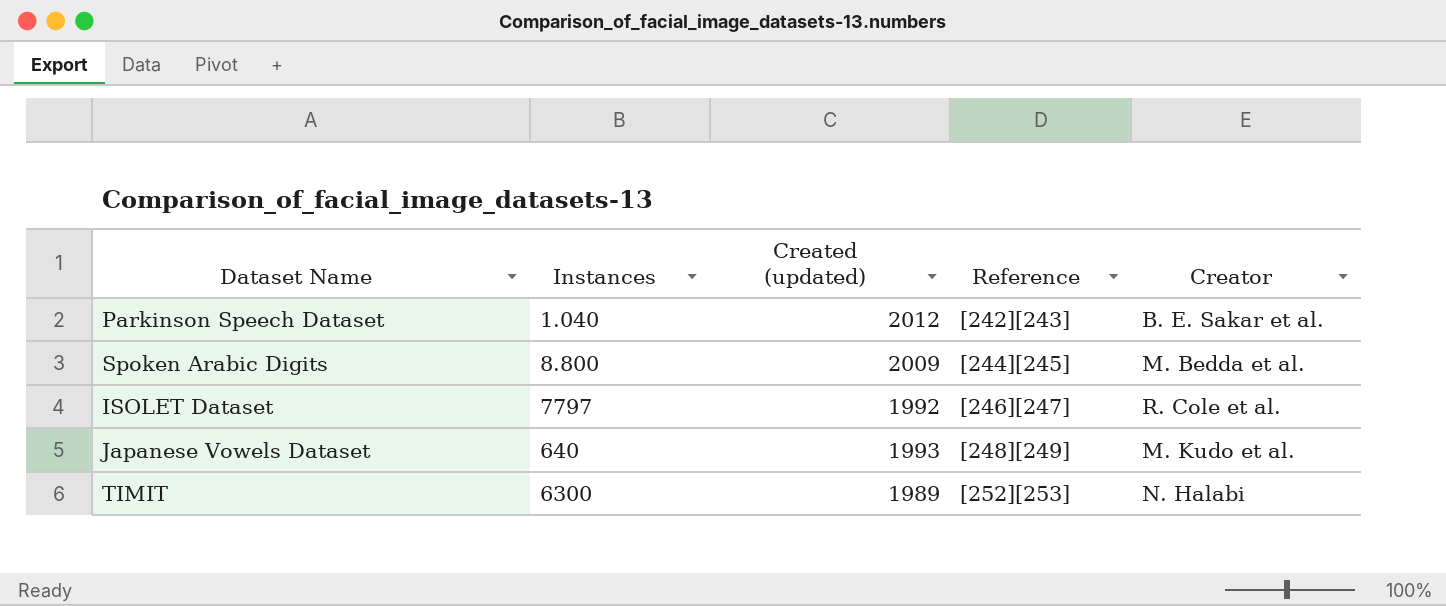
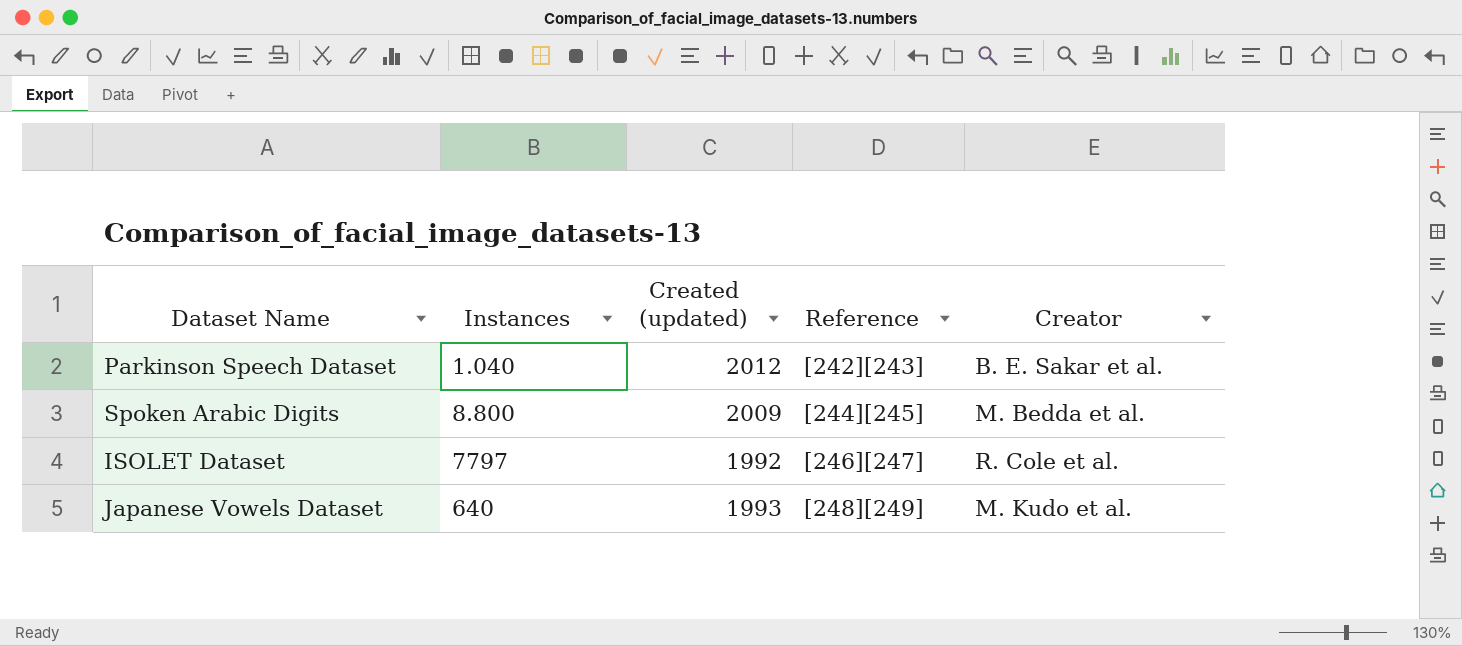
row TIMIT: 6300 | 1989 | [252][253] | N. Halabi -> none

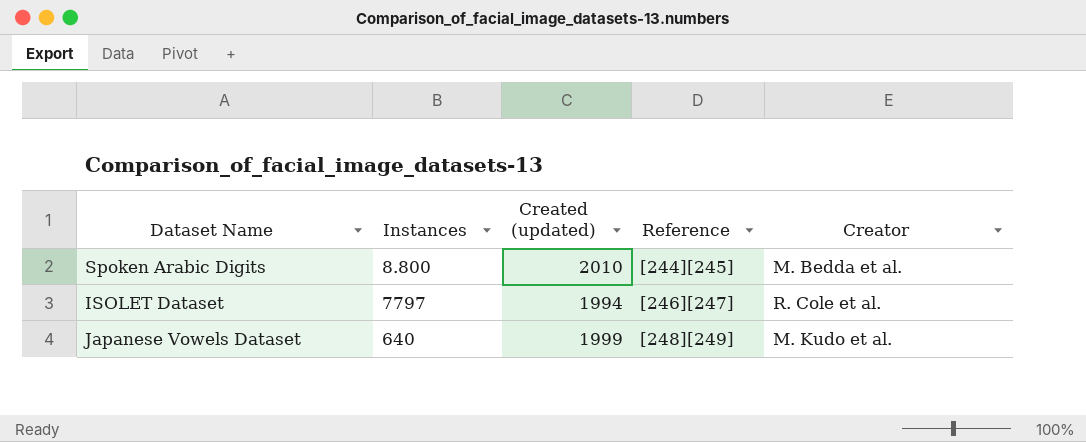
row Parkinson Speech Dataset: 1.040 | 2012 | [242][243] | B. E. Sakar et al. -> none
Spoken Arabic Digits | Created (updated): 2009 -> 2010
ISOLET Dataset | Created (updated): 1992 -> 1994
Japanese Vowels Dataset | Created (updated): 1993 -> 1999

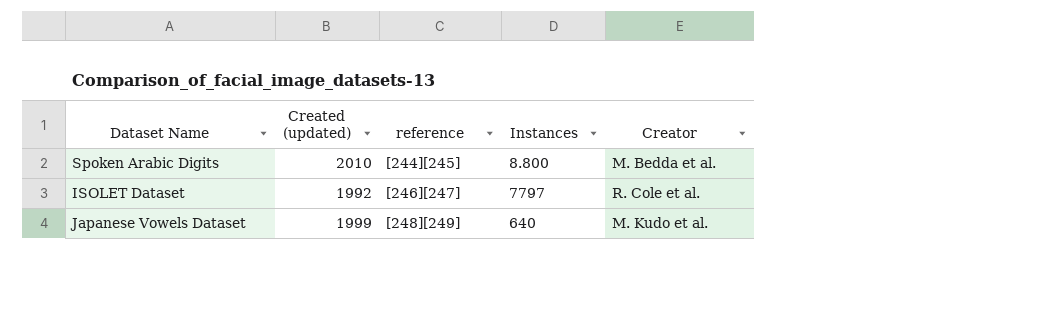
column name: Reference -> reference
column Instances | position: 2 -> 4
ISOLET Dataset | Created (updated): 1994 -> 1992

